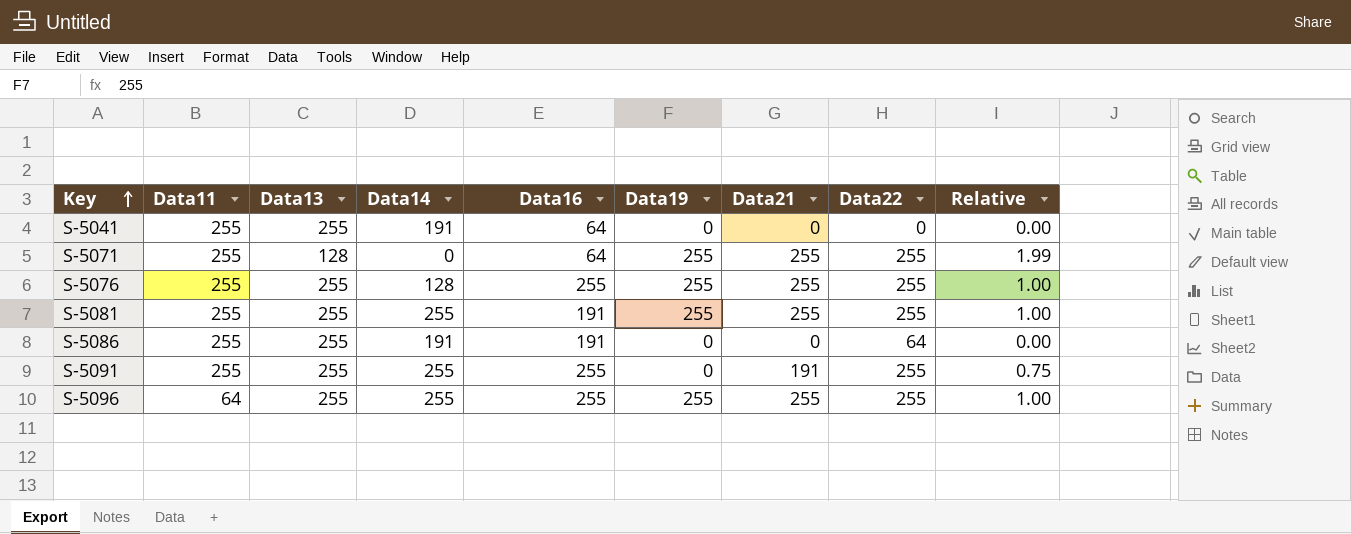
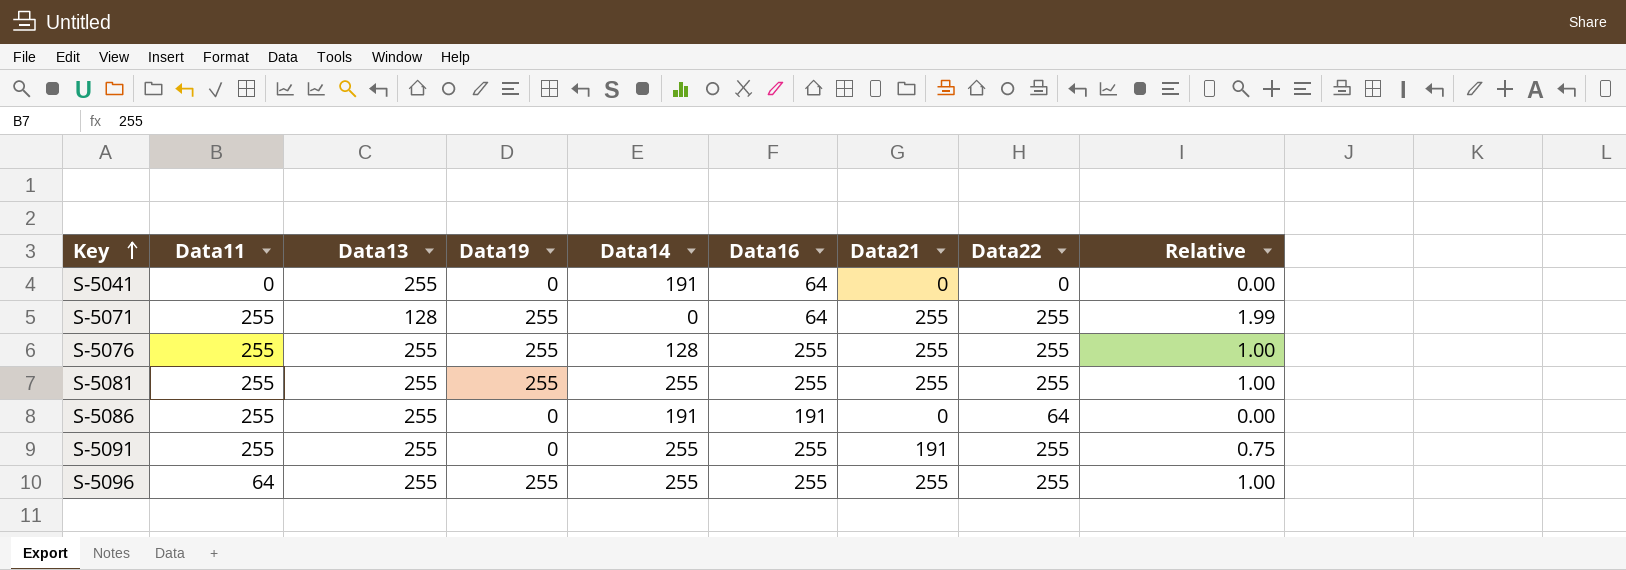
column Data19 | position: 6 -> 4
S-5041 | Data11: 255 -> 0
S-5081 | Data16: 191 -> 255

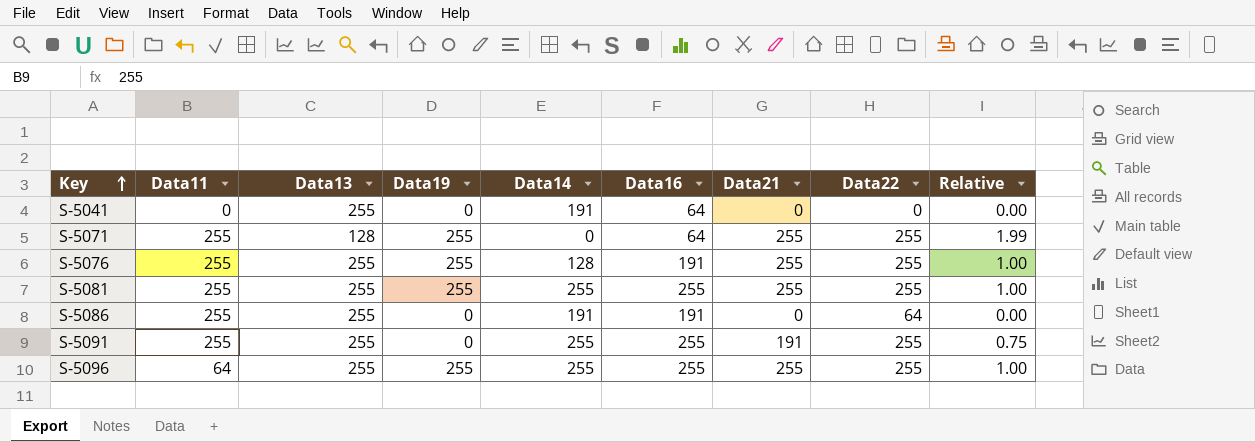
S-5076 | Data16: 255 -> 191

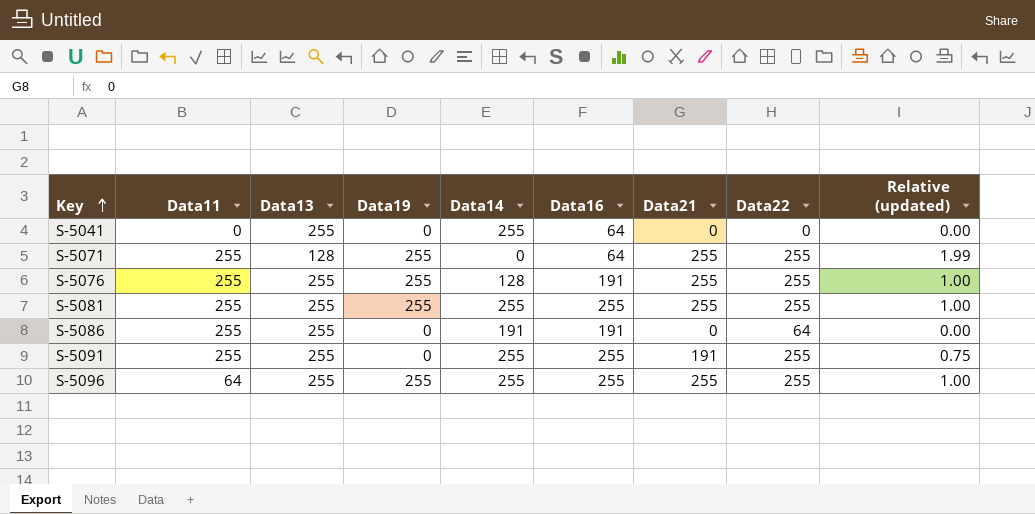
column name: Relative -> Relative (updated)
S-5041 | Data14: 191 -> 255

